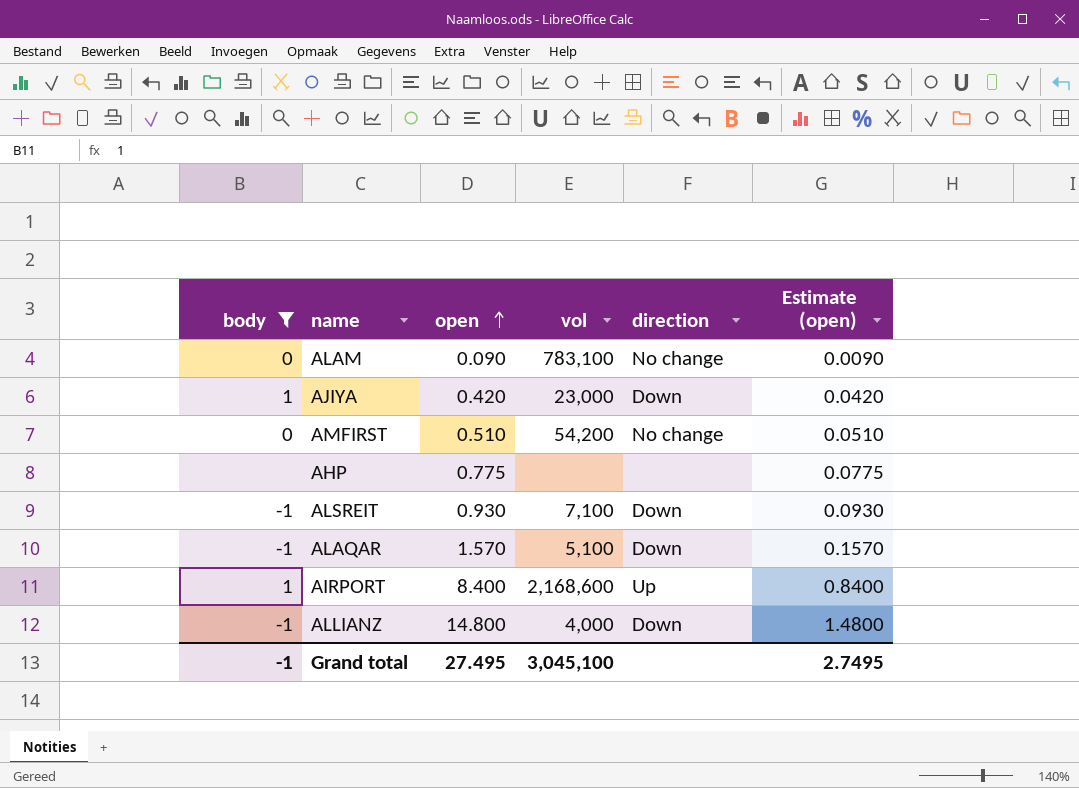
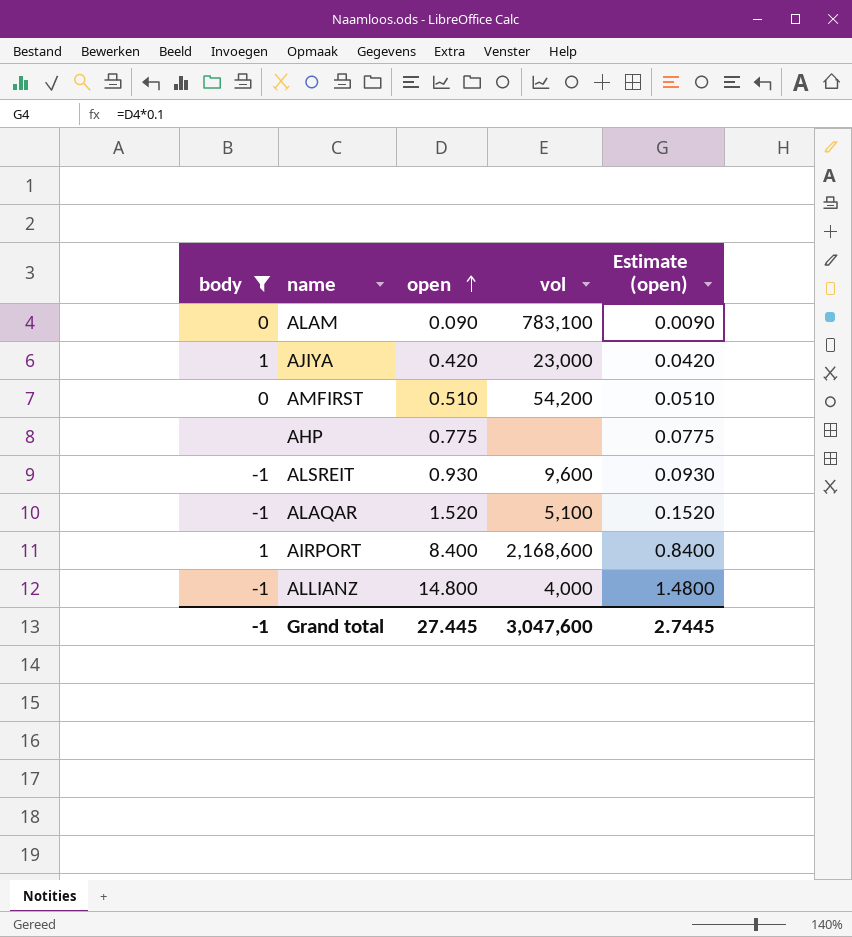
column direction | position: 5 -> none
ALSREIT | vol: 7,100 -> 9,600
ALAQAR | open: 1.570 -> 1.520
ALAQAR | Estimate (open): 0.1570 -> 0.1520
Grand total | open: 27.495 -> 27.445
Grand total | vol: 3,045,100 -> 3,047,600
Grand total | Estimate (open): 2.7495 -> 2.7445

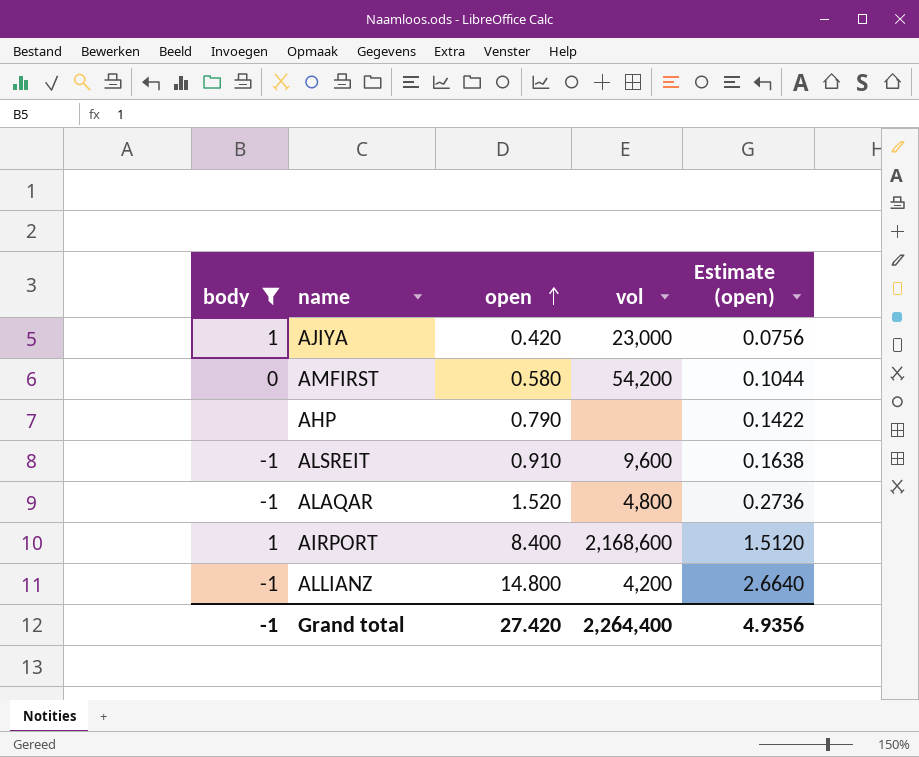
column Estimate (open) | formula: [open] * 0.1 -> [open] * 0.18
row ALAM: 0 | 0.090 | 783,100 | 0.0090 -> none
AMFIRST | open: 0.510 -> 0.580
AHP | open: 0.775 -> 0.790
ALSREIT | open: 0.930 -> 0.910
ALAQAR | vol: 5,100 -> 4,800
ALLIANZ | vol: 4,000 -> 4,200
Grand total | open: 27.445 -> 27.420
Grand total | vol: 3,047,600 -> 2,264,400
Grand total | Estimate (open): 2.7445 -> 4.9356

